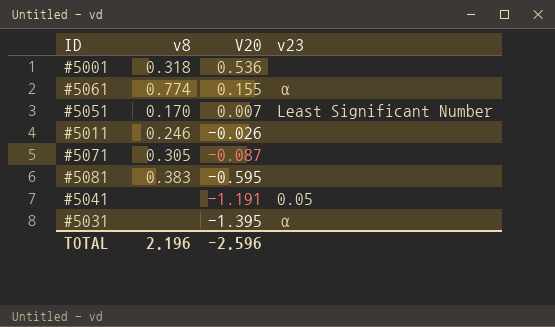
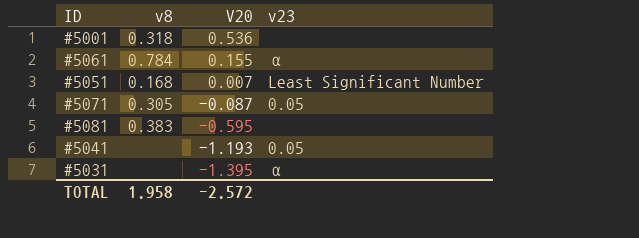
row #5011: 0.246 | -0.026 | none -> none
#5061 | v8: 0.774 -> 0.784
#5051 | v8: 0.170 -> 0.168
#5071 | v23: none -> 0.05
#5041 | V20: -1.191 -> -1.193
TOTAL | v8: 2.196 -> 1.958
TOTAL | V20: -2.596 -> -2.572

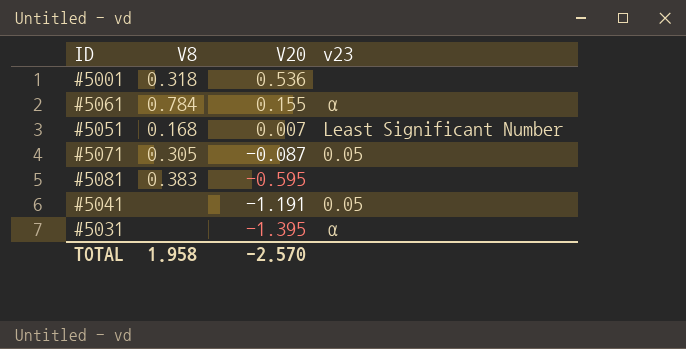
column name: v8 -> V8
#5041 | V20: -1.193 -> -1.191
TOTAL | V20: -2.572 -> -2.570

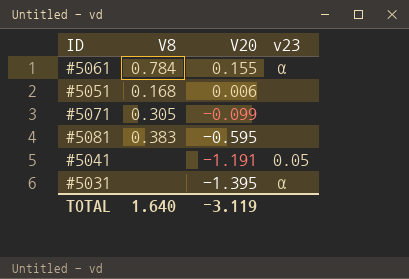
row #5001: 0.318 | 0.536 | none -> none
#5051 | V20: 0.007 -> 0.006
#5051 | v23: Least Significant Number -> none
#5071 | V20: -0.087 -> -0.099
#5071 | v23: 0.05 -> none
TOTAL | V8: 1.958 -> 1.640
TOTAL | V20: -2.570 -> -3.119

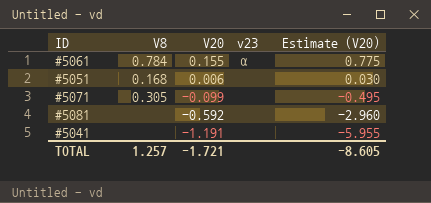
column Estimate (V20) | formula: none -> [V20] * 5
row #5031: none | -1.395 | α -> none
#5081 | V8: 0.383 -> none
#5081 | V20: -0.595 -> -0.592
#5041 | v23: 0.05 -> none
TOTAL | V8: 1.640 -> 1.257
TOTAL | V20: -3.119 -> -1.721

